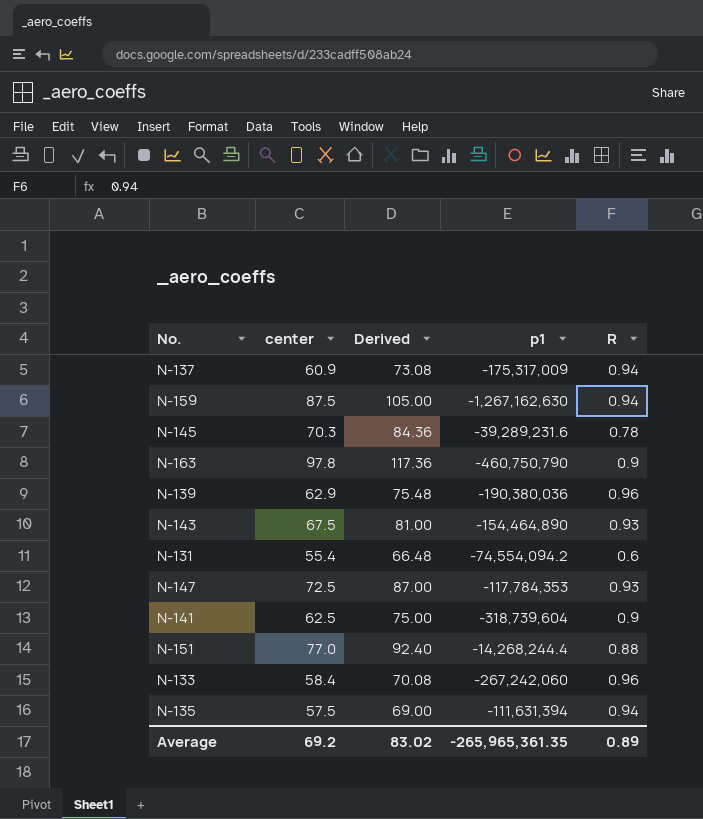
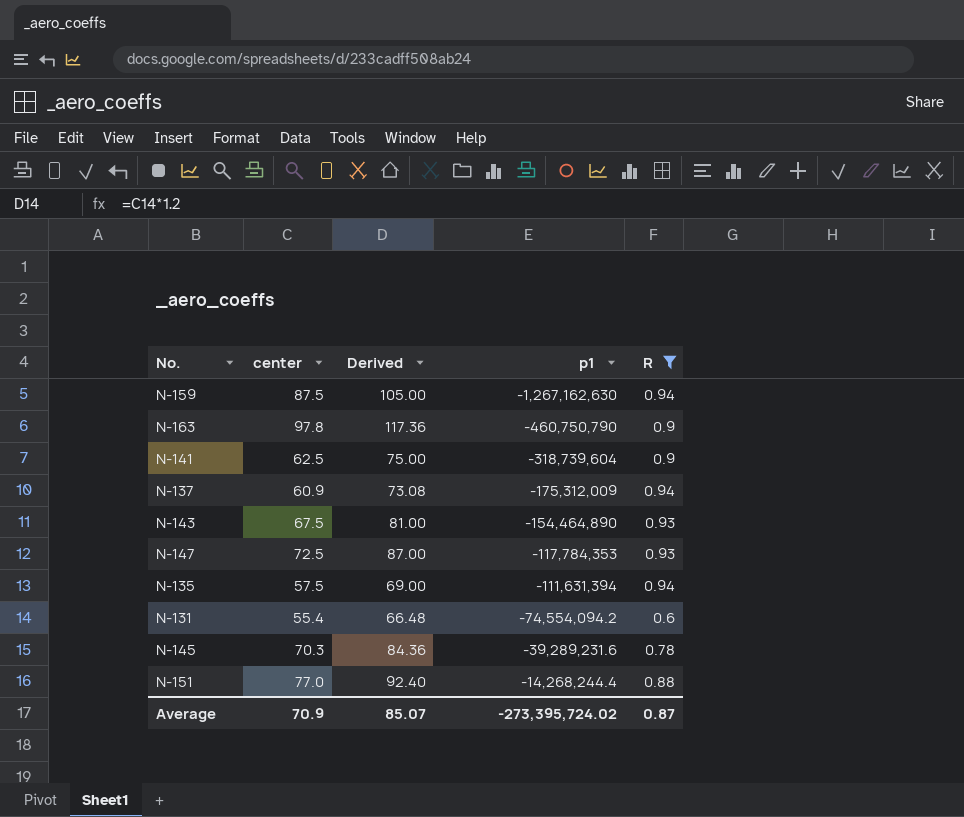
filter: none -> R != 0.96
row order: none -> p1 ascending
N-137 | p1: -175,317,009 -> -175,312,009
Average | center: 69.2 -> 70.9
Average | Derived: 83.02 -> 85.07
Average | p1: -265,965,361.35 -> -273,395,724.02
Average | R: 0.89 -> 0.87

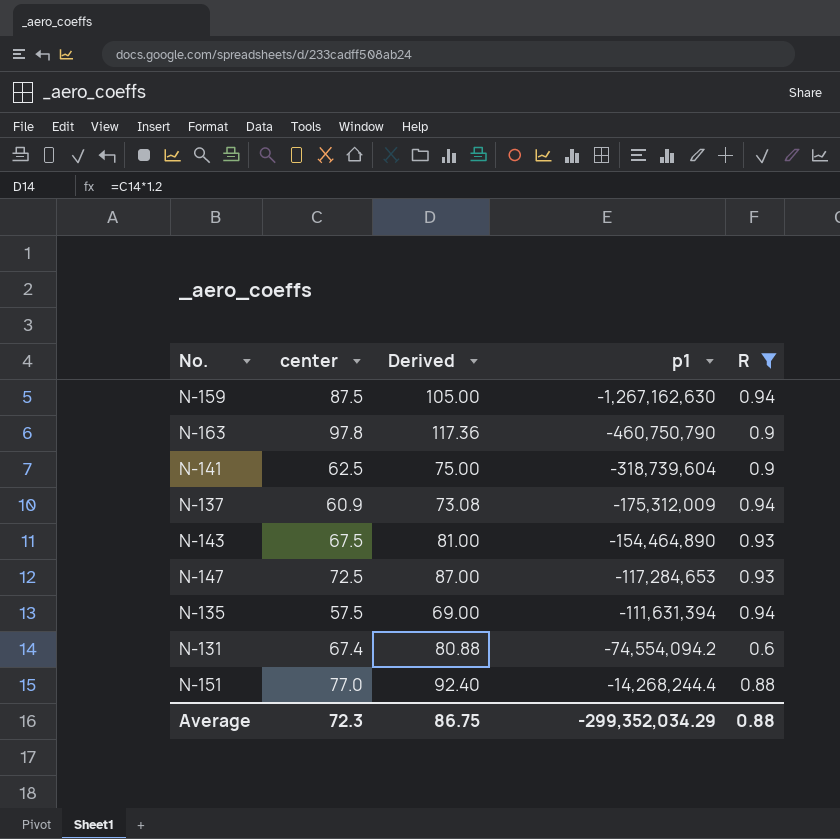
row N-145: 70.3 | 84.36 | -39,289,231.6 | 0.78 -> none
N-147 | p1: -117,784,353 -> -117,284,653
N-131 | center: 55.4 -> 67.4
N-131 | Derived: 66.48 -> 80.88
Average | center: 70.9 -> 72.3
Average | Derived: 85.07 -> 86.75
Average | p1: -273,395,724.02 -> -299,352,034.29
Average | R: 0.87 -> 0.88

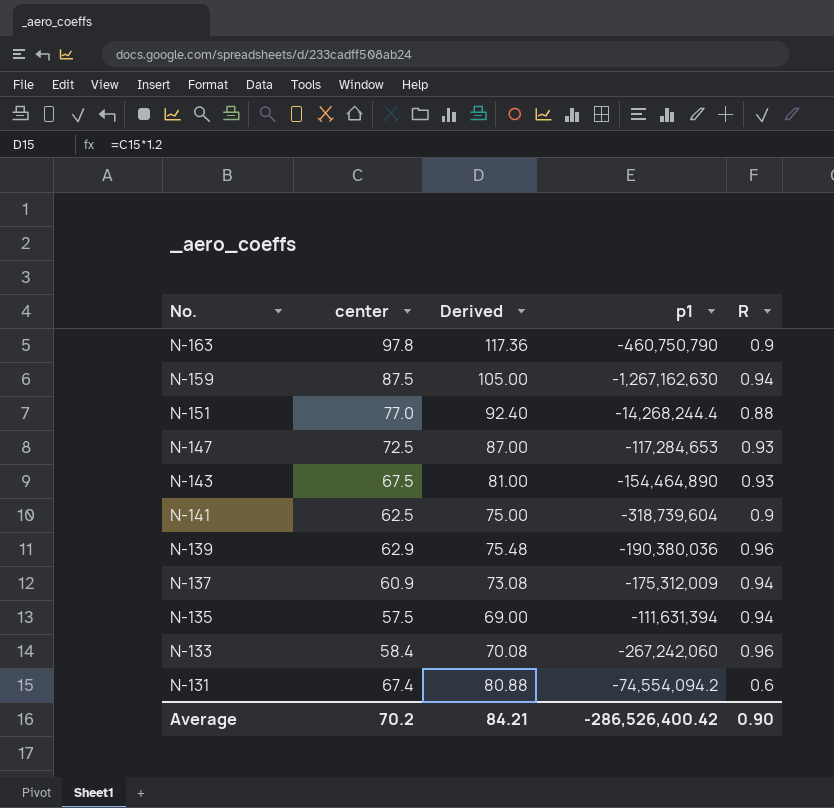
filter: R != 0.96 -> none
row order: p1 ascending -> No. descending
Average | center: 72.3 -> 70.2
Average | Derived: 86.75 -> 84.21
Average | p1: -299,352,034.29 -> -286,526,400.42
Average | R: 0.88 -> 0.90

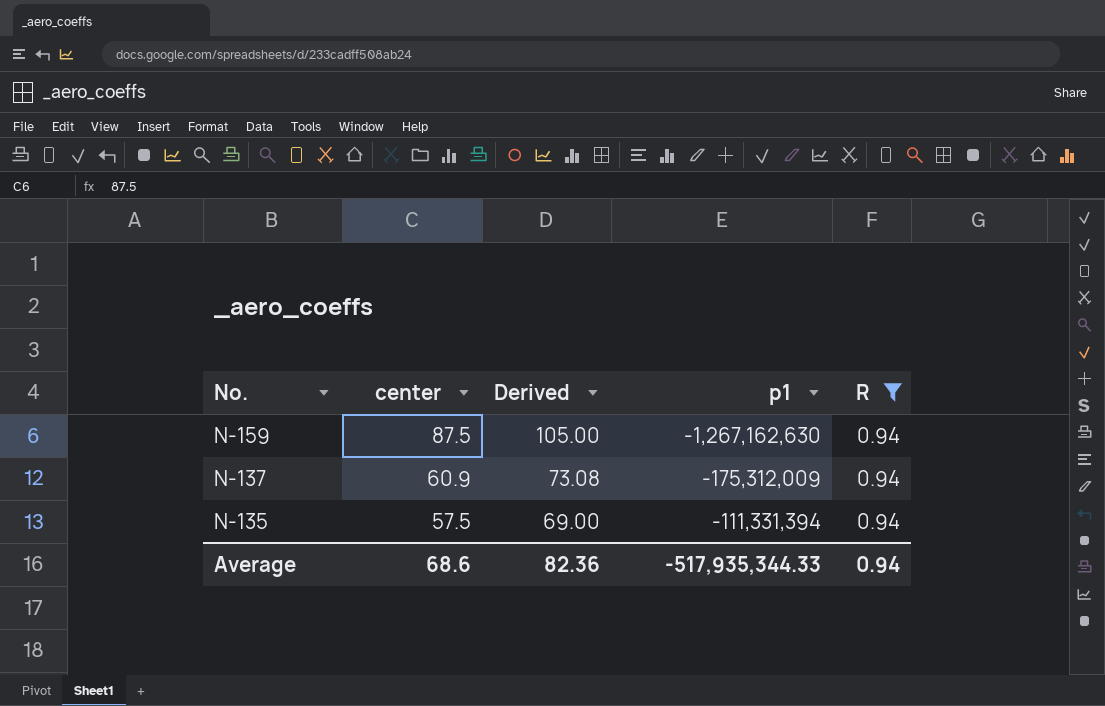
filter: none -> R = 0.94
N-135 | p1: -111,631,394 -> -111,331,394
Average | center: 70.2 -> 68.6
Average | Derived: 84.21 -> 82.36
Average | p1: -286,526,400.42 -> -517,935,344.33
Average | R: 0.90 -> 0.94

